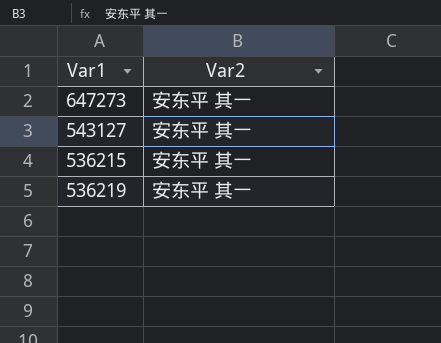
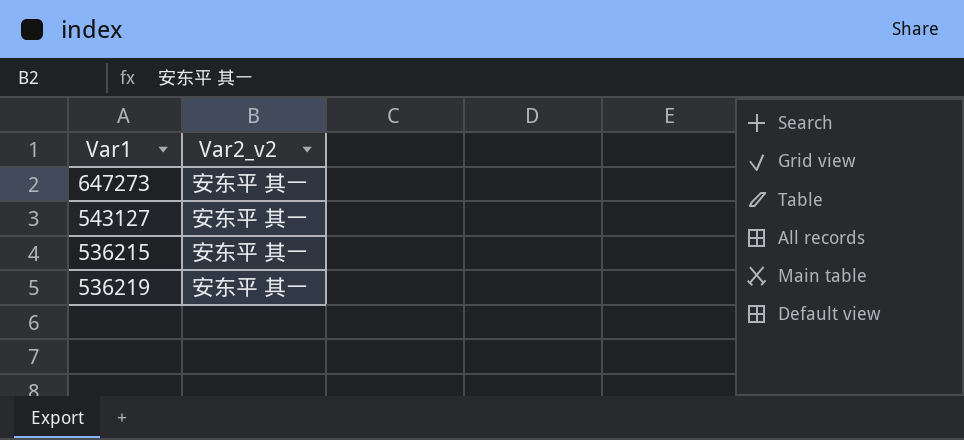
column name: Var2 -> Var2_v2

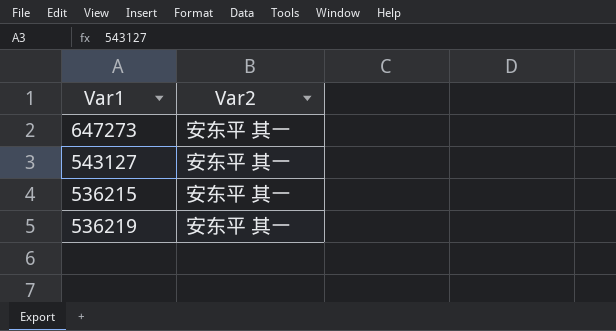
column name: Var2_v2 -> Var2

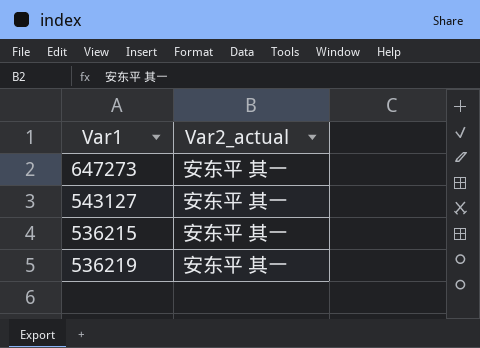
column name: Var2 -> Var2_actual

